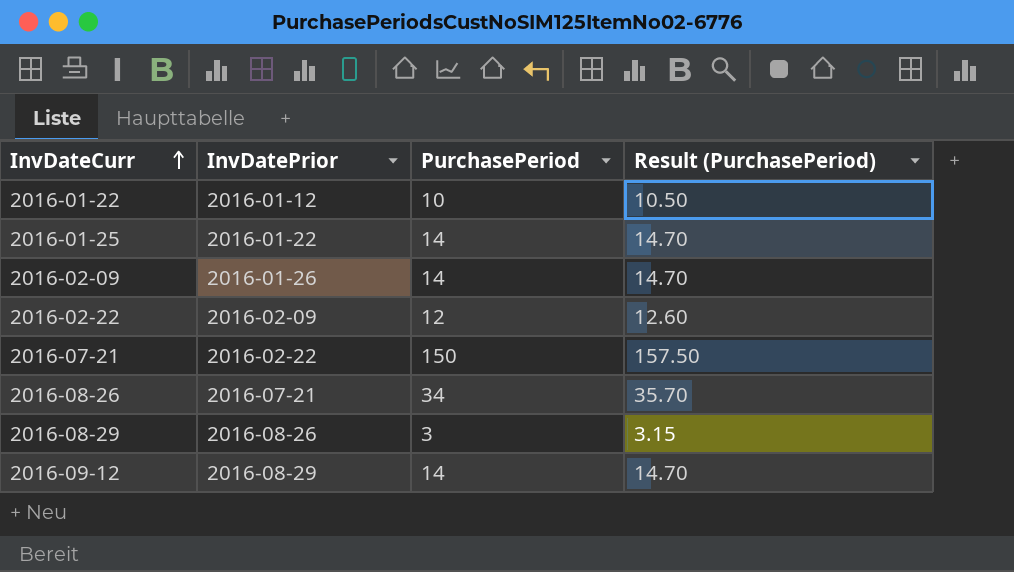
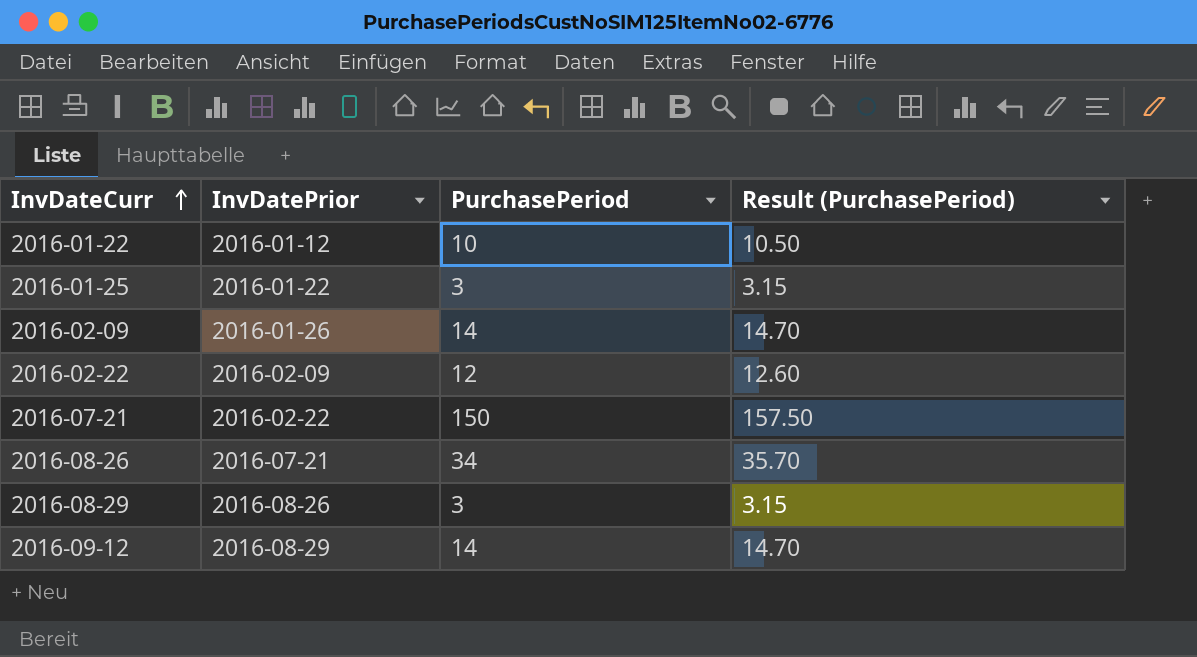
2016-01-25 | PurchasePeriod: 14 -> 3
2016-01-25 | Result (PurchasePeriod): 14.70 -> 3.15

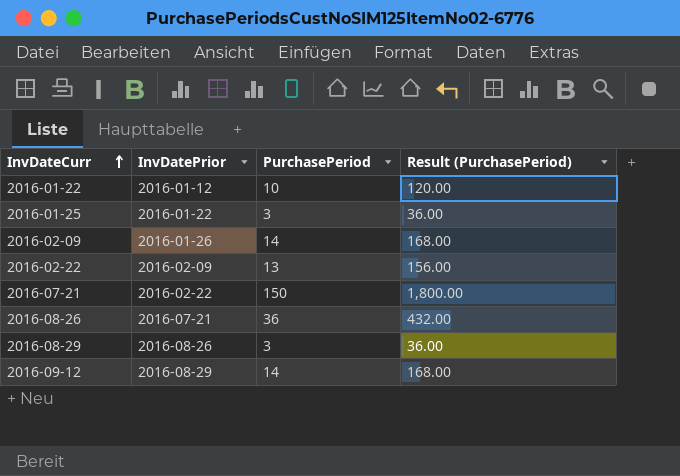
column Result (PurchasePeriod) | formula: [PurchasePeriod] * 1.05 -> [PurchasePeriod] * 12
2016-02-22 | PurchasePeriod: 12 -> 13
2016-08-26 | PurchasePeriod: 34 -> 36

